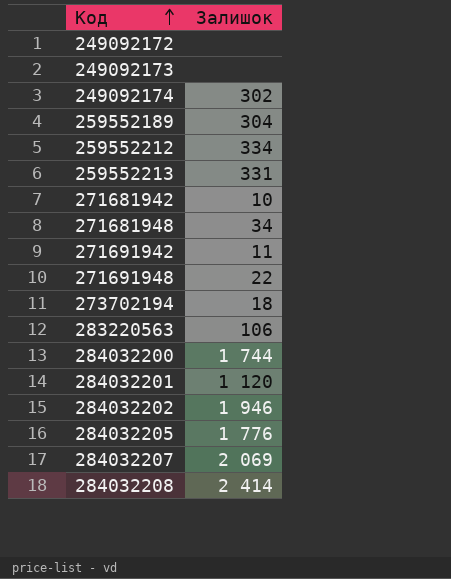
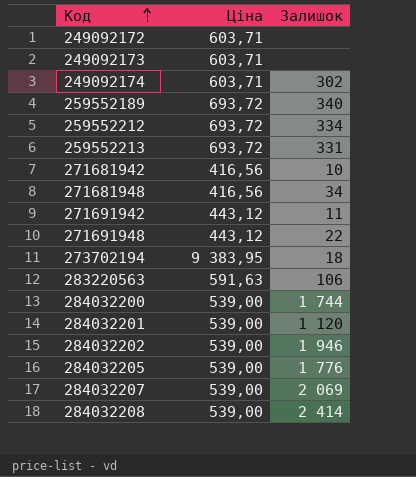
column Ціна | position: none -> 2
259552189 | Залишок: 304 -> 340

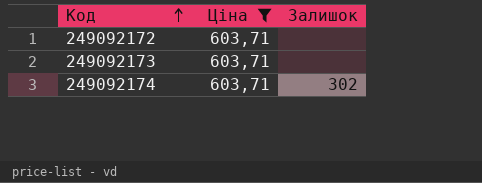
filter: none -> Ціна = 603,71

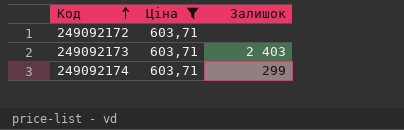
249092173 | Залишок: none -> 2 403
249092174 | Залишок: 302 -> 299

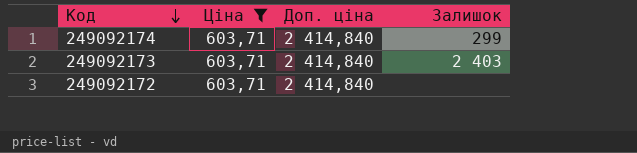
row order: Код ascending -> Код descending
column Доп. ціна | position: none -> 3

